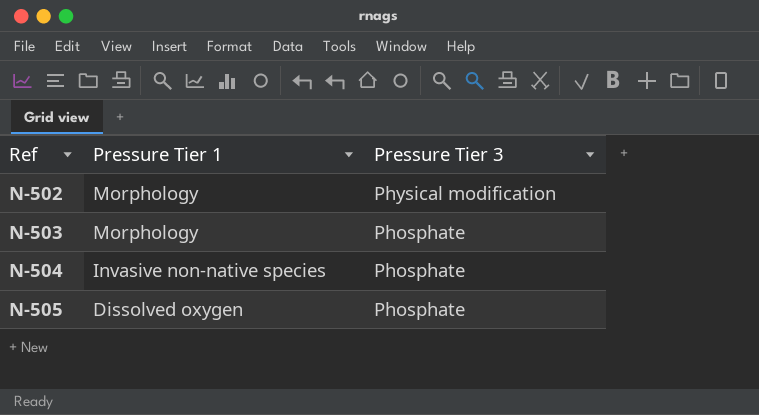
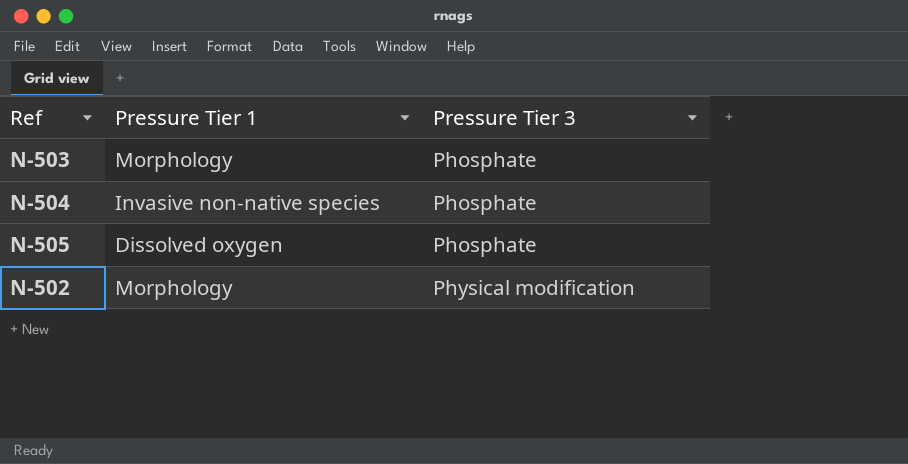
row order: Ref ascending -> Pressure Tier 3 ascending

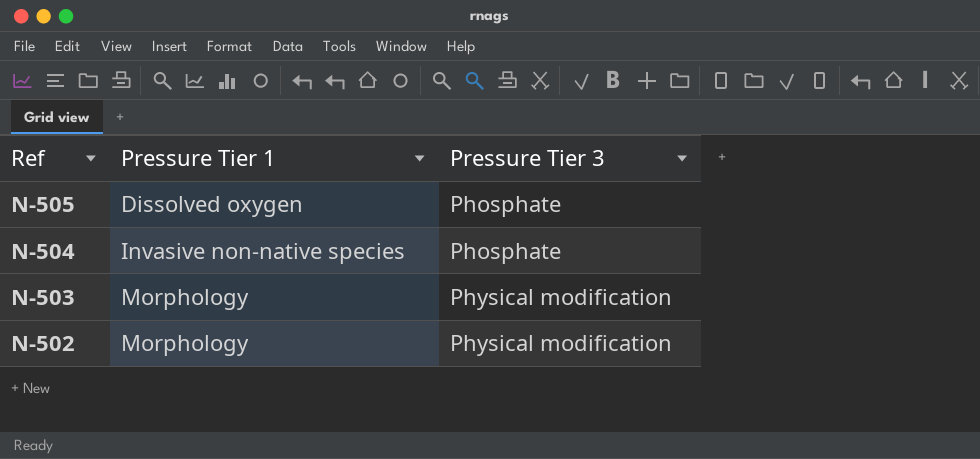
row order: Pressure Tier 3 ascending -> Ref descending
N-503 | Pressure Tier 3: Phosphate -> Physical modification

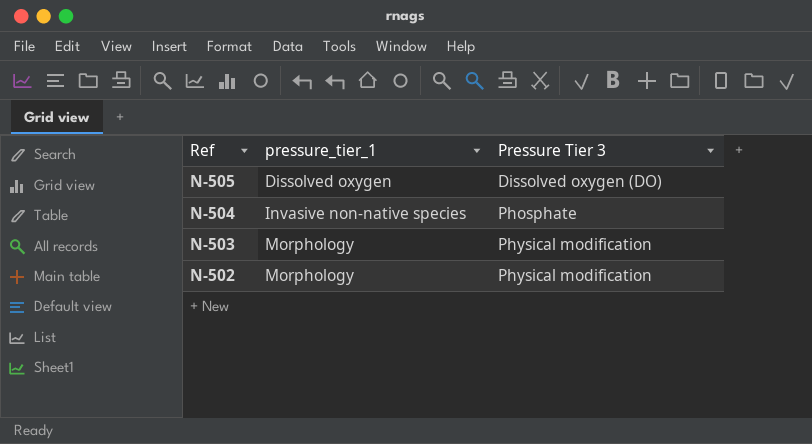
column name: Pressure Tier 1 -> pressure_tier_1
N-505 | Pressure Tier 3: Phosphate -> Dissolved oxygen (DO)

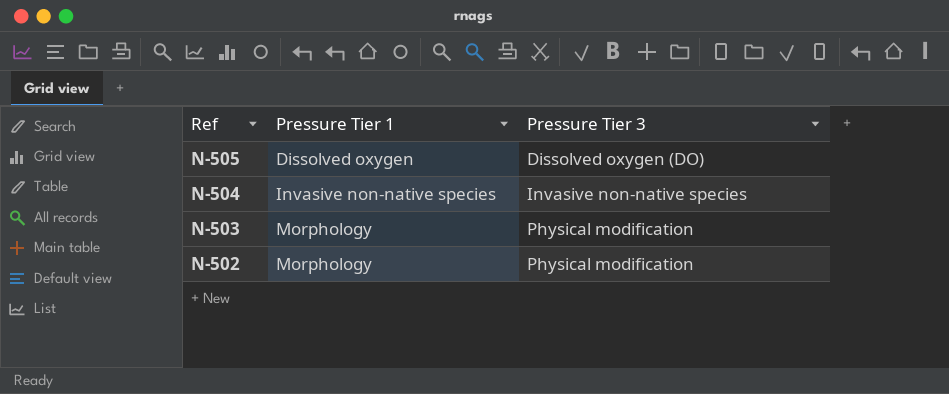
column name: pressure_tier_1 -> Pressure Tier 1
N-504 | Pressure Tier 3: Phosphate -> Invasive non-native species

